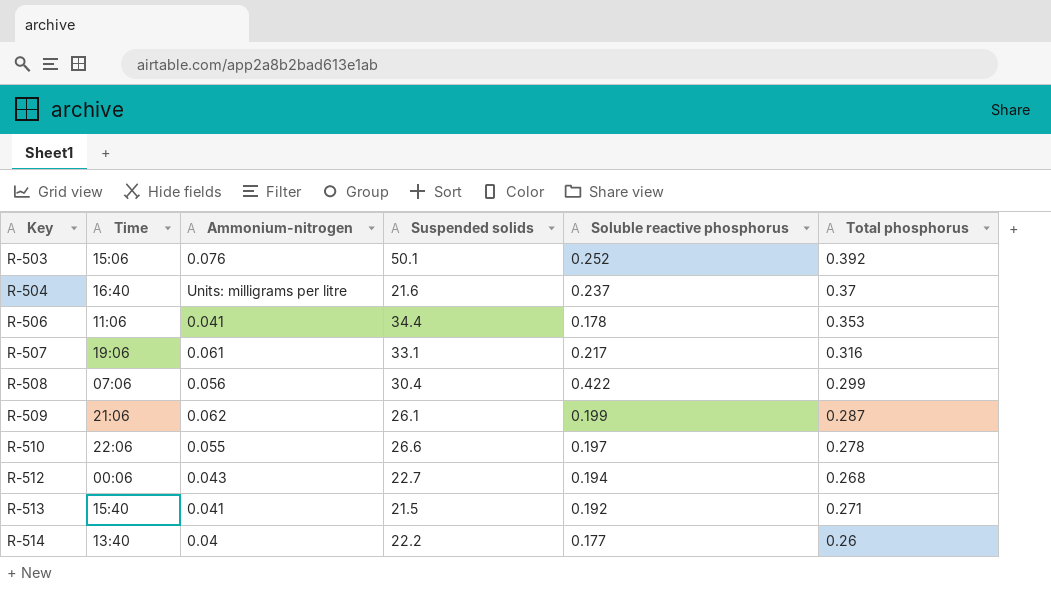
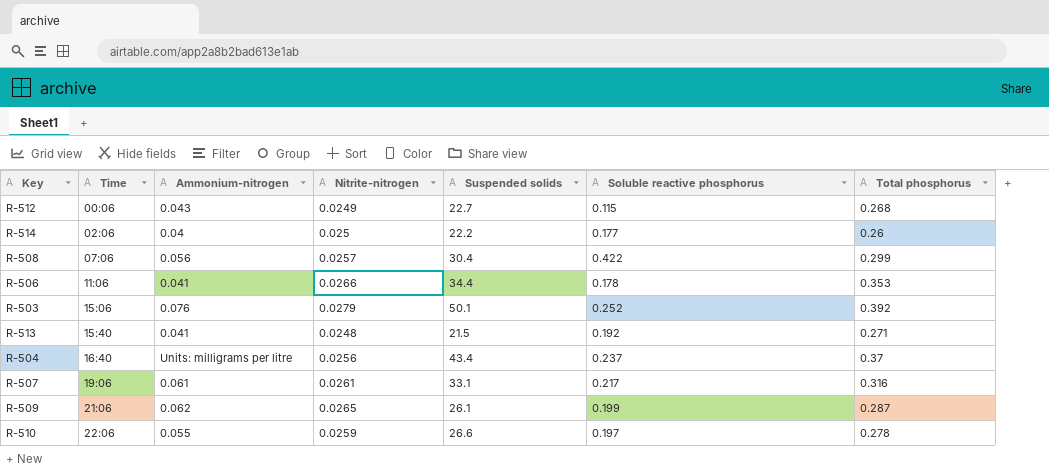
row order: Key ascending -> Time ascending
column Nitrite-nitrogen | position: none -> 4
R-512 | Soluble reactive phosphorus: 0.194 -> 0.115
R-514 | Time: 13:40 -> 02:06
R-504 | Suspended solids: 21.6 -> 43.4

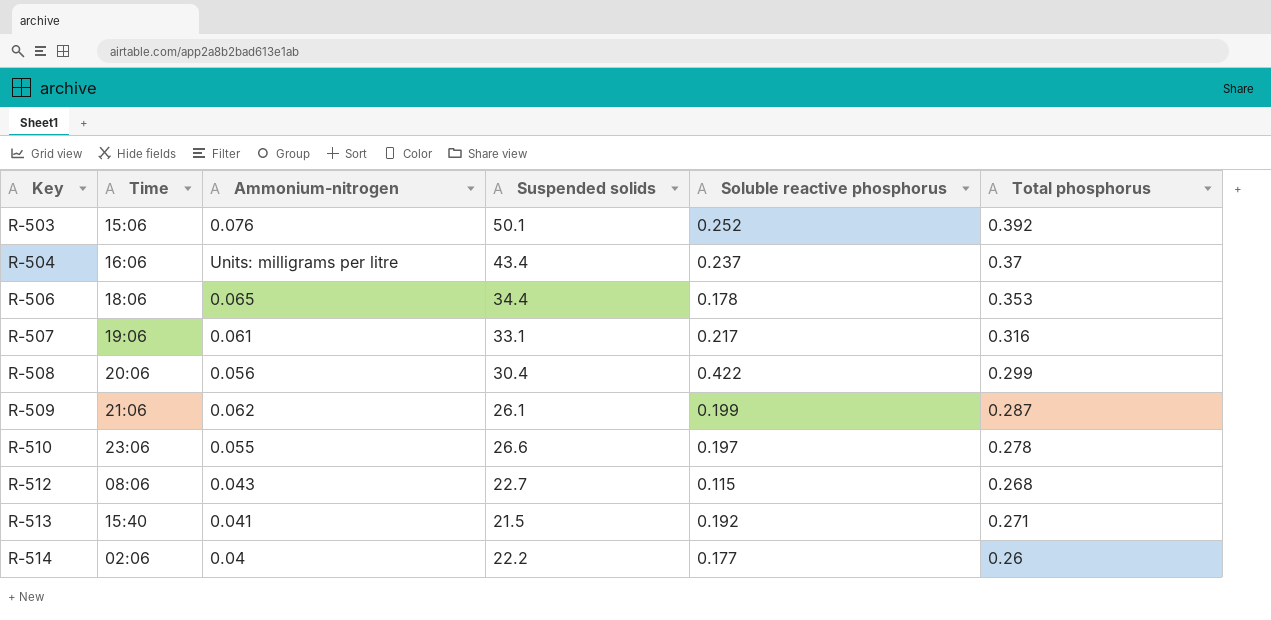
row order: Time ascending -> Key ascending
column Nitrite-nitrogen | position: 4 -> none
R-504 | Time: 16:40 -> 16:06
R-506 | Time: 11:06 -> 18:06
R-506 | Ammonium-nitrogen: 0.041 -> 0.065
R-508 | Time: 07:06 -> 20:06
R-510 | Time: 22:06 -> 23:06
R-512 | Time: 00:06 -> 08:06

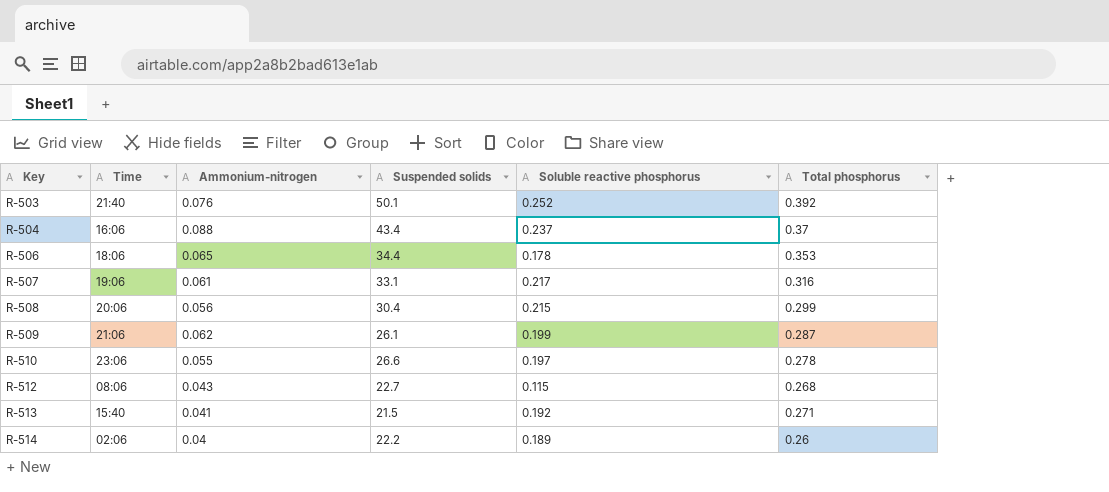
R-503 | Time: 15:06 -> 21:40
R-504 | Ammonium-nitrogen: Units: milligrams per litre -> 0.088
R-508 | Soluble reactive phosphorus: 0.422 -> 0.215
R-514 | Soluble reactive phosphorus: 0.177 -> 0.189

